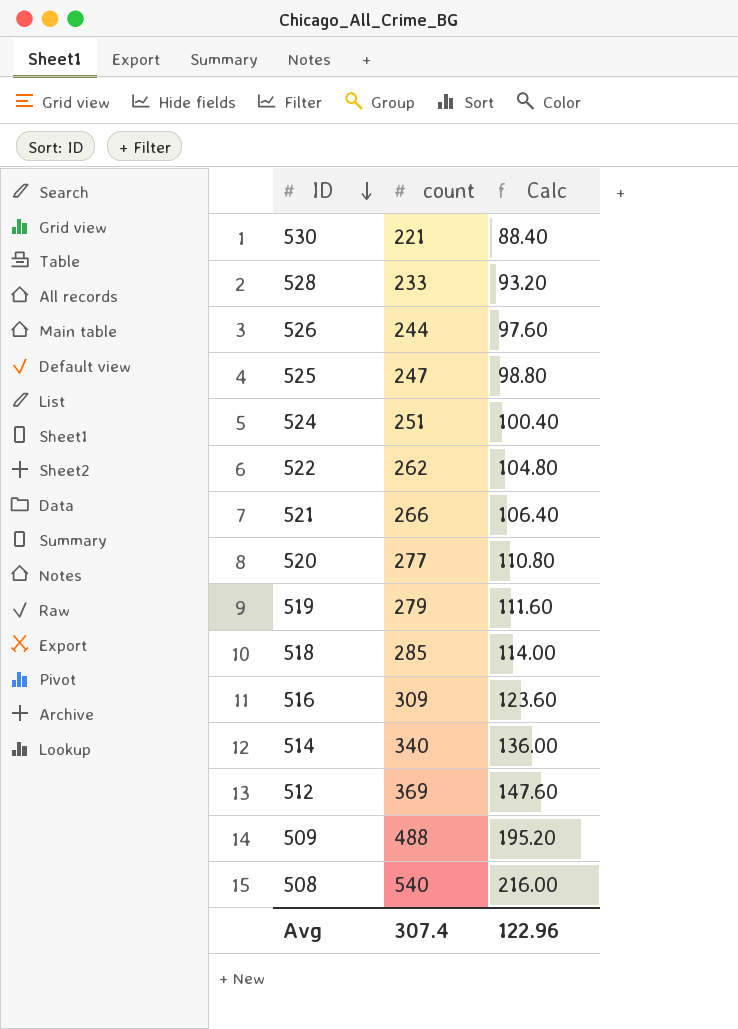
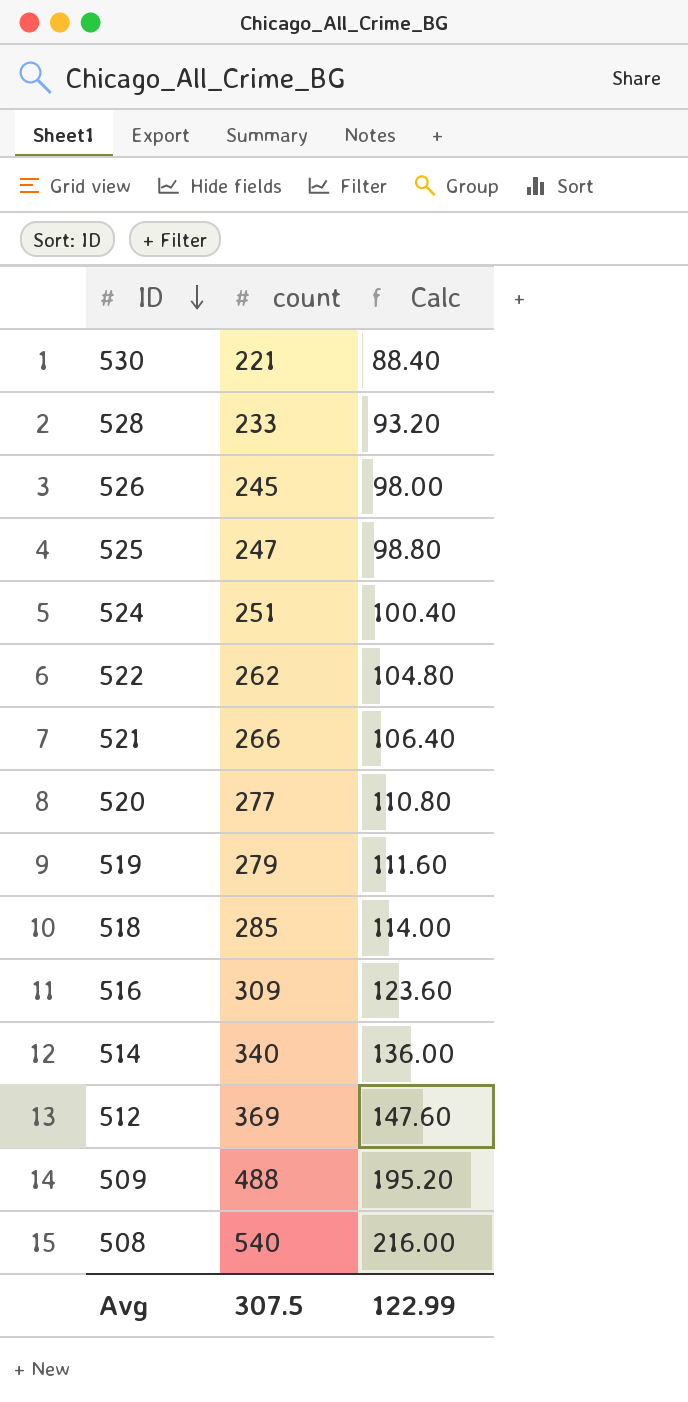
526 | count: 244 -> 245
526 | Calc: 97.60 -> 98.00
Avg | count: 307.4 -> 307.5
Avg | Calc: 122.96 -> 122.99

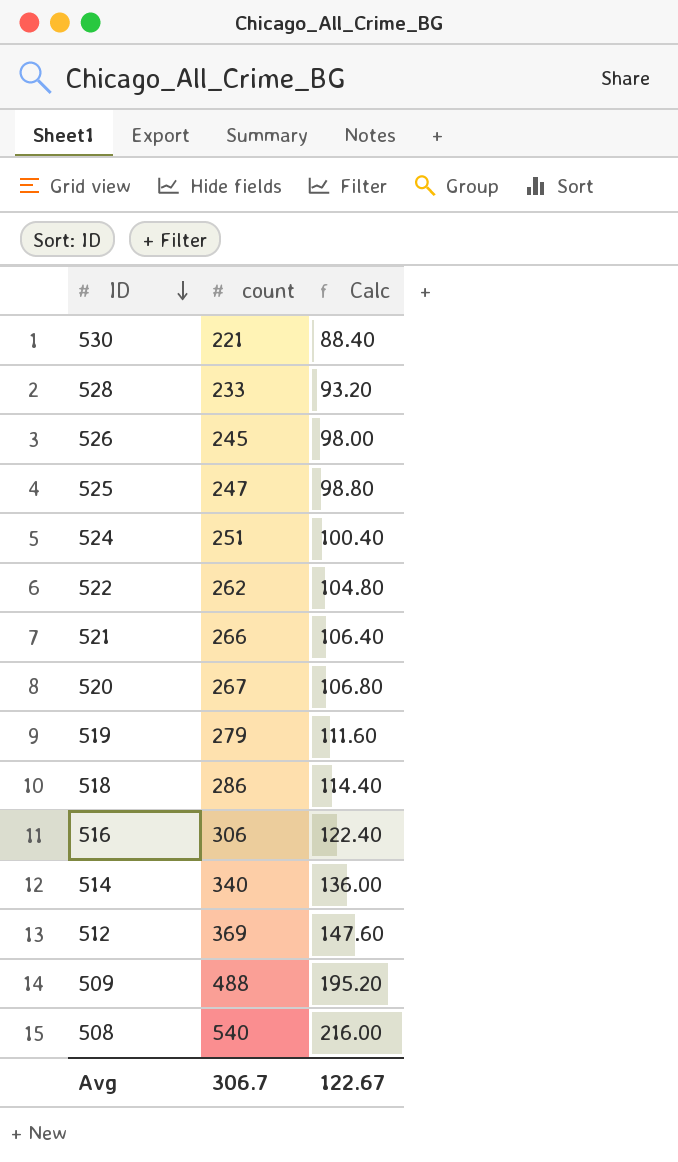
520 | count: 277 -> 267
520 | Calc: 110.80 -> 106.80
518 | count: 285 -> 286
518 | Calc: 114.00 -> 114.40
516 | count: 309 -> 306
516 | Calc: 123.60 -> 122.40
Avg | count: 307.5 -> 306.7
Avg | Calc: 122.99 -> 122.67

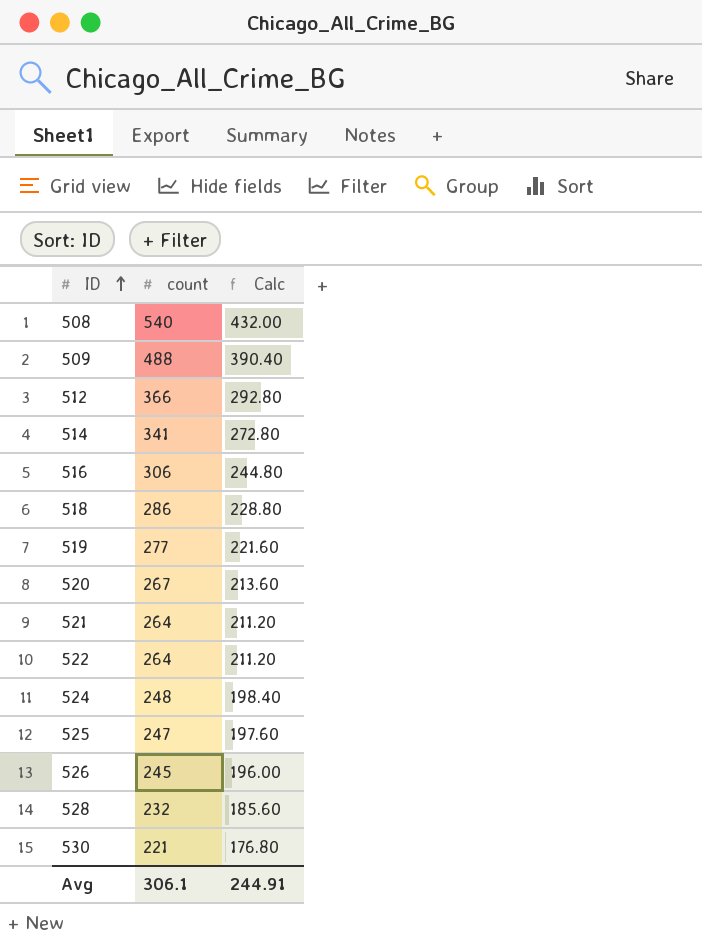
row order: ID descending -> ID ascending
column Calc | formula: [count] * 0.4 -> [count] * 0.8
512 | count: 369 -> 366
514 | count: 340 -> 341
519 | count: 279 -> 277
521 | count: 266 -> 264
522 | count: 262 -> 264
524 | count: 251 -> 248
528 | count: 233 -> 232
Avg | count: 306.7 -> 306.1
Avg | Calc: 122.67 -> 244.91

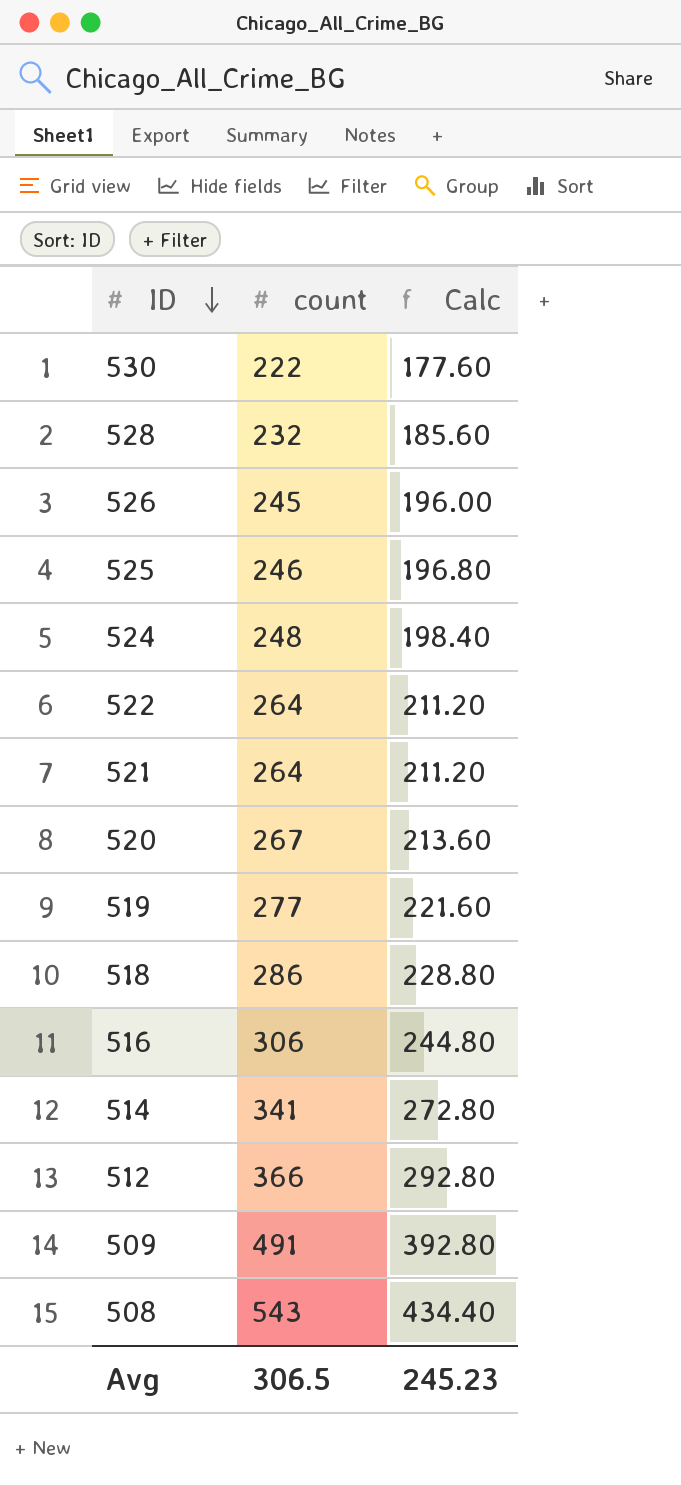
row order: ID ascending -> ID descending
530 | count: 221 -> 222
530 | Calc: 176.80 -> 177.60
525 | count: 247 -> 246
525 | Calc: 197.60 -> 196.80
509 | count: 488 -> 491
509 | Calc: 390.40 -> 392.80
508 | count: 540 -> 543
508 | Calc: 432.00 -> 434.40
Avg | count: 306.1 -> 306.5
Avg | Calc: 244.91 -> 245.23

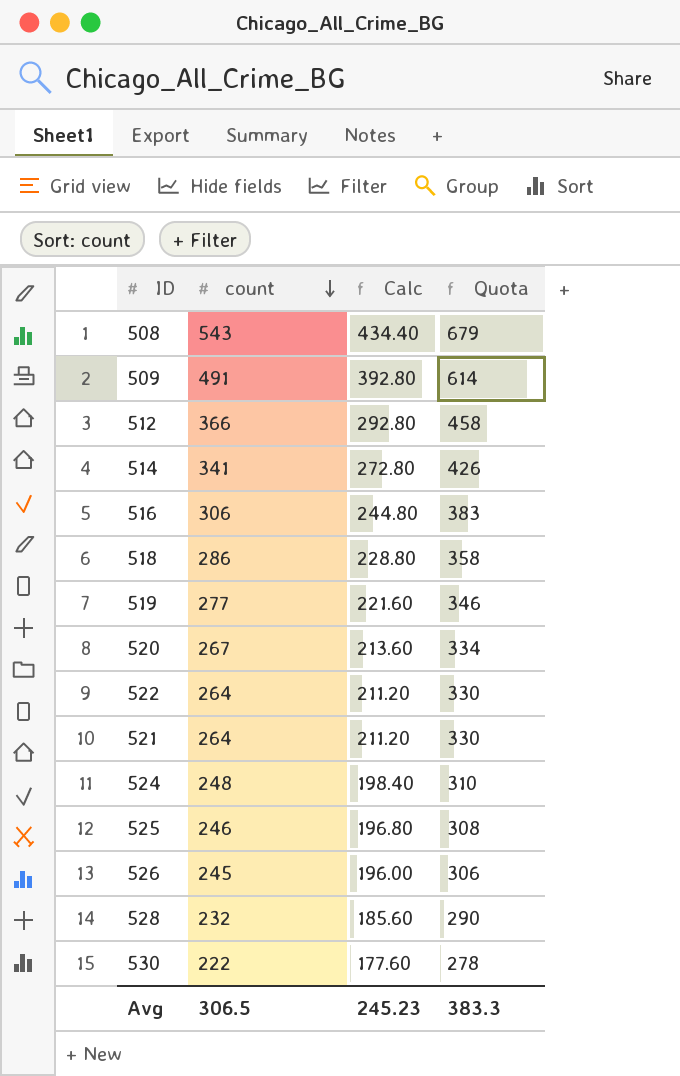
row order: ID descending -> count descending
column Quota | formula: none -> [count] * 1.25

